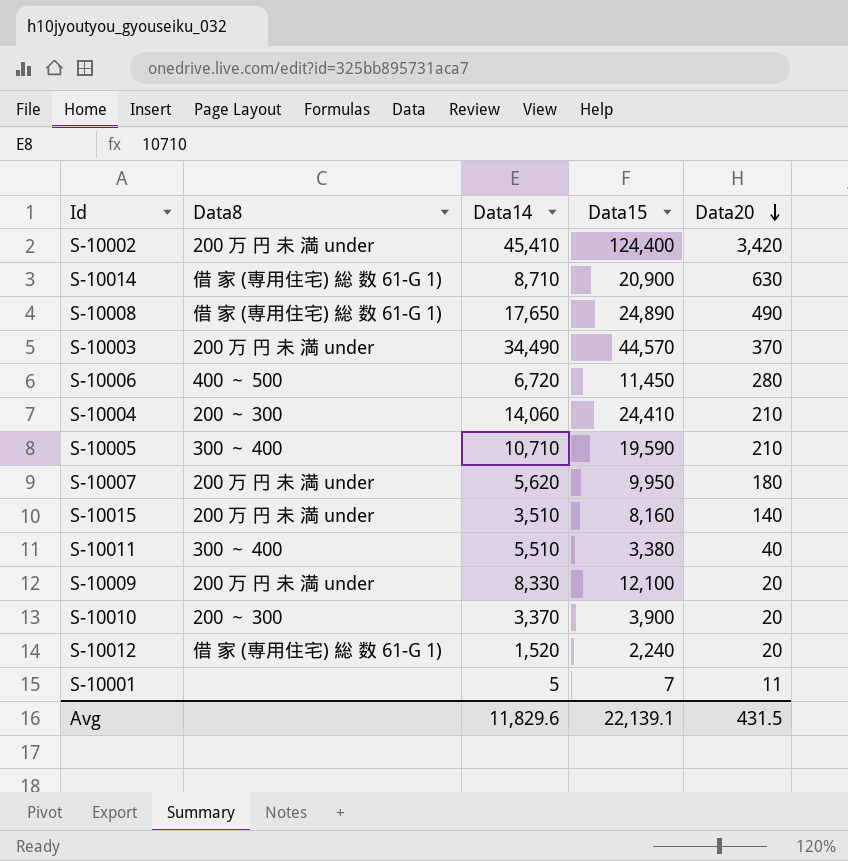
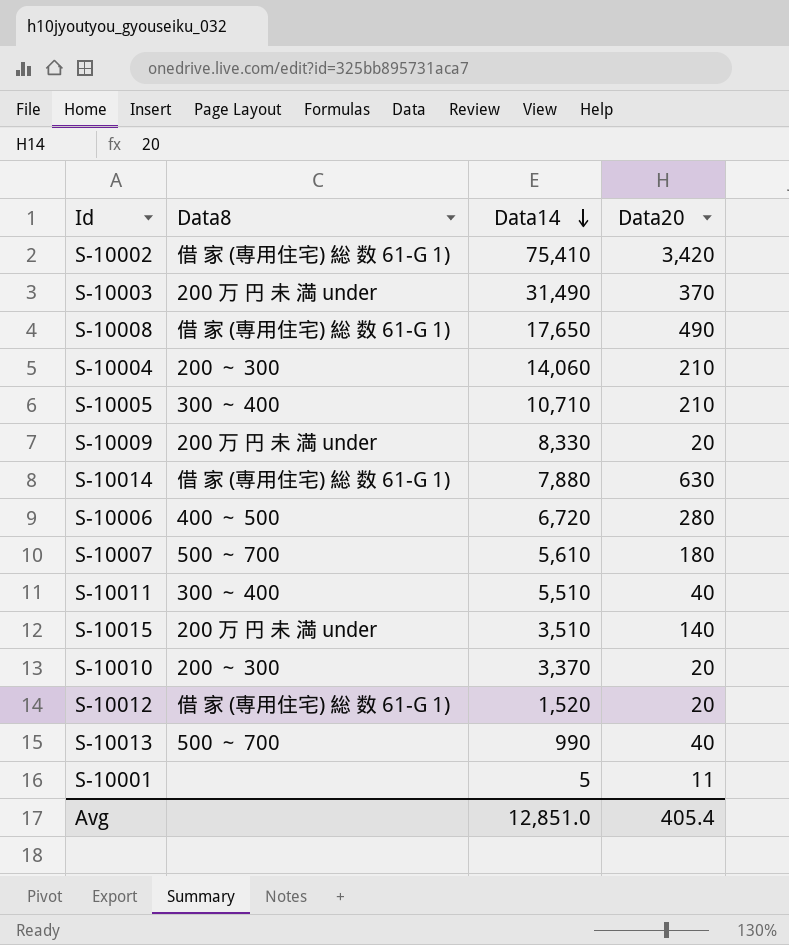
row order: Data20 descending -> Data14 descending
column Data15 | position: 4 -> none
S-10002 | Data8: 200 万 円 未 満 under -> 借 家 (専用住宅) 総 数 61-G 1)
S-10002 | Data14: 45,410 -> 75,410
S-10003 | Data14: 34,490 -> 31,490
S-10014 | Data14: 8,710 -> 7,880
S-10007 | Data8: 200 万 円 未 満 under -> 500 ～ 700
S-10007 | Data14: 5,620 -> 5,610
row S-10013: none -> 500 ～ 700 | 990 | 40
Avg | Data14: 11,829.6 -> 12,851.0
Avg | Data20: 431.5 -> 405.4

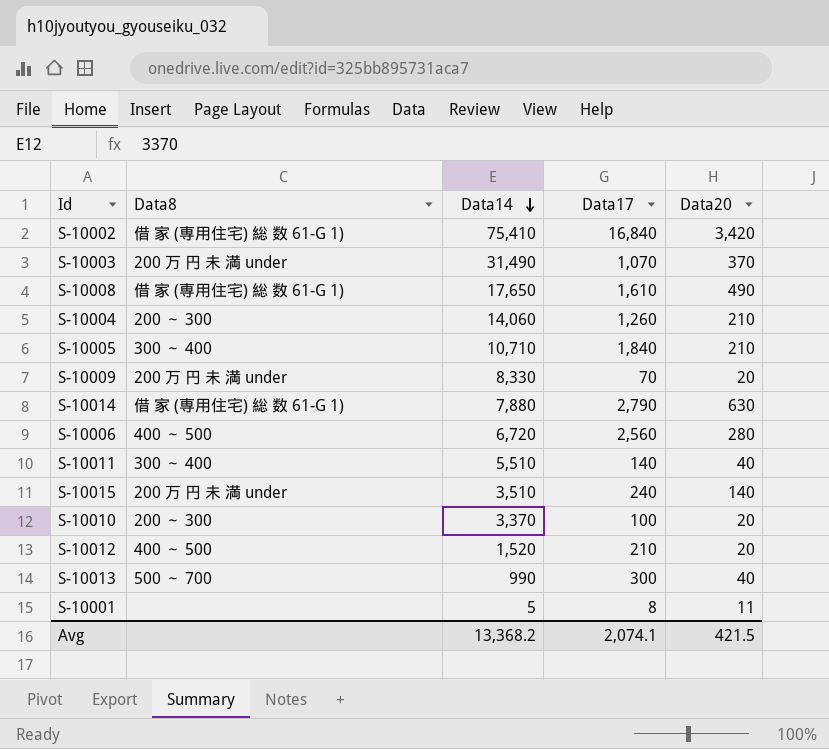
column Data17 | position: none -> 4
row S-10007: 500 ～ 700 | 5,610 | 180 -> none
S-10012 | Data8: 借 家 (専用住宅) 総 数 61-G 1) -> 400 ～ 500
Avg | Data14: 12,851.0 -> 13,368.2
Avg | Data20: 405.4 -> 421.5

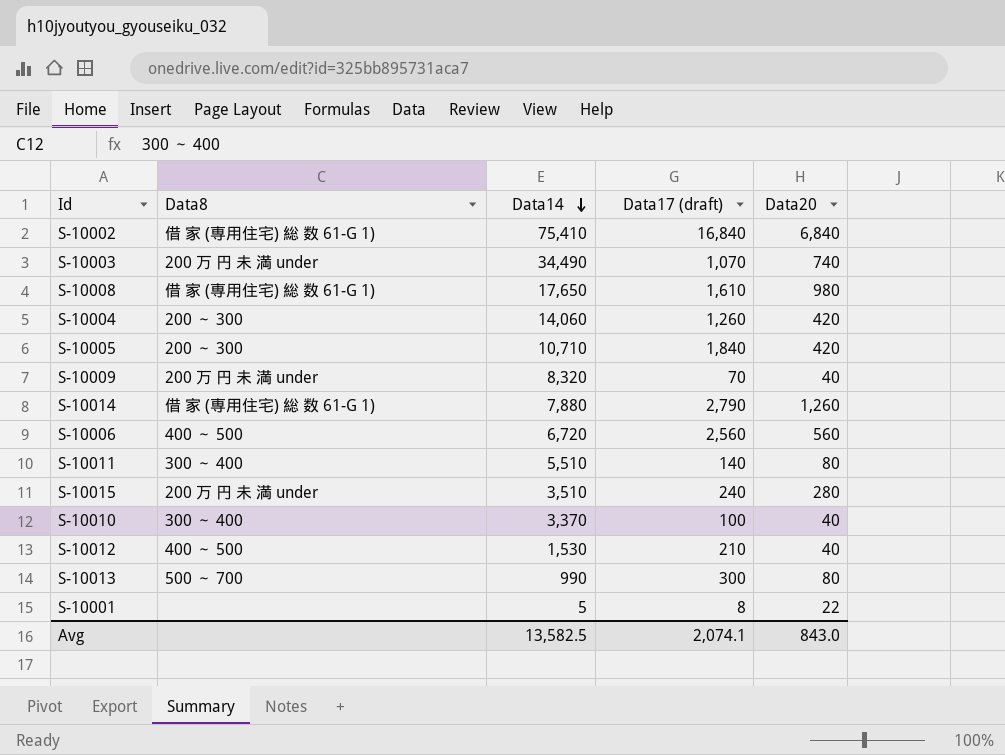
column name: Data17 -> Data17 (draft)
S-10002 | Data20: 3,420 -> 6,840
S-10003 | Data14: 31,490 -> 34,490
S-10003 | Data20: 370 -> 740
S-10008 | Data20: 490 -> 980
S-10004 | Data20: 210 -> 420
S-10005 | Data8: 300 ～ 400 -> 200 ～ 300
S-10005 | Data20: 210 -> 420
S-10009 | Data14: 8,330 -> 8,320
S-10009 | Data20: 20 -> 40
S-10014 | Data20: 630 -> 1,260
S-10006 | Data20: 280 -> 560
S-10011 | Data20: 40 -> 80
S-10015 | Data20: 140 -> 280
S-10010 | Data8: 200 ～ 300 -> 300 ～ 400
S-10010 | Data20: 20 -> 40
S-10012 | Data14: 1,520 -> 1,530
S-10012 | Data20: 20 -> 40
S-10013 | Data20: 40 -> 80
S-10001 | Data20: 11 -> 22
Avg | Data14: 13,368.2 -> 13,582.5
Avg | Data20: 421.5 -> 843.0

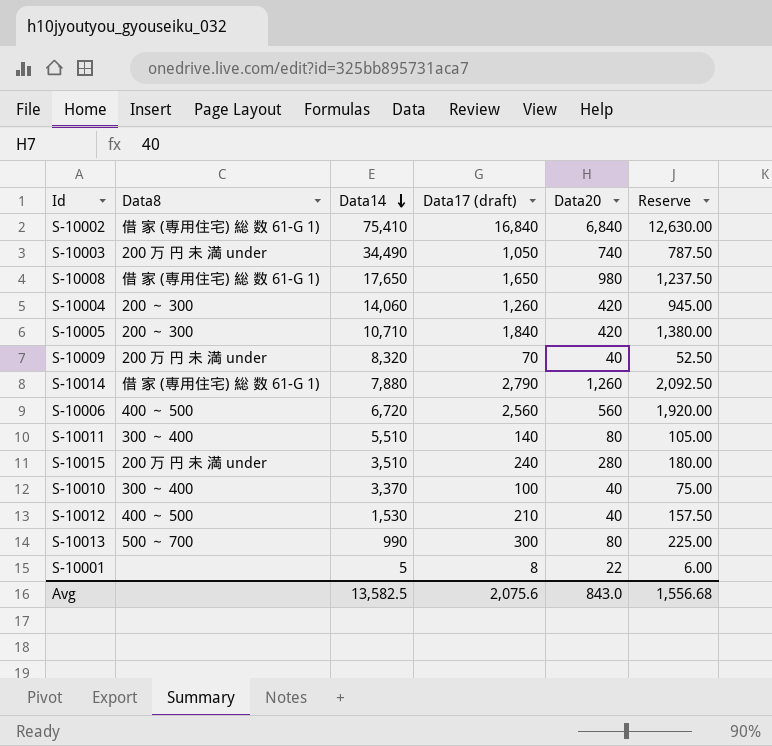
column Reserve | formula: none -> [Data17 (draft)] * 0.75
S-10003 | Data17 (draft): 1,070 -> 1,050
S-10008 | Data17 (draft): 1,610 -> 1,650
Avg | Data17 (draft): 2,074.1 -> 2,075.6

